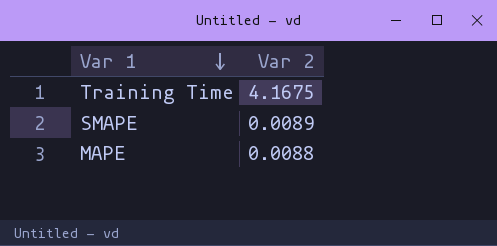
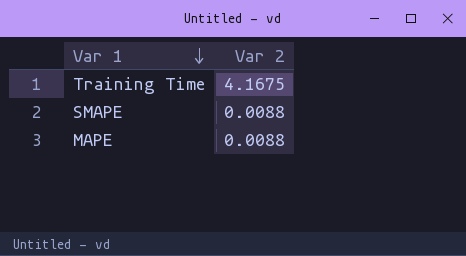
SMAPE | Var 2: 0.0089 -> 0.0088

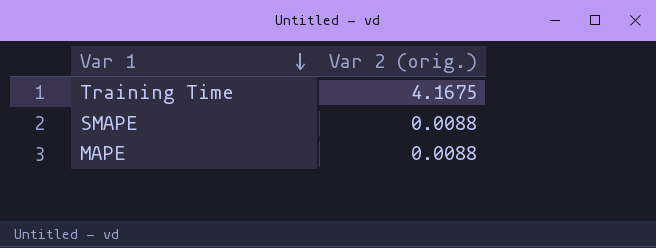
column name: Var 2 -> Var 2 (orig.)

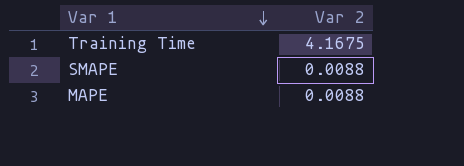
column name: Var 2 (orig.) -> Var 2

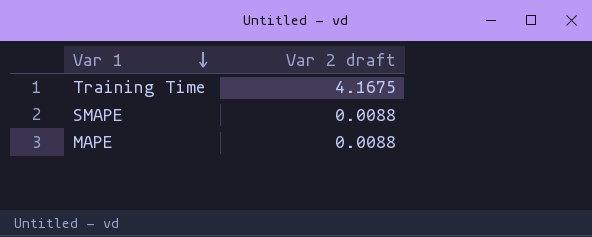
column name: Var 2 -> Var 2 draft

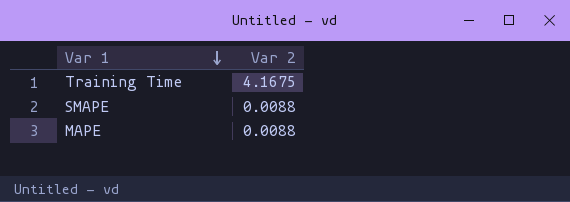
column name: Var 2 draft -> Var 2

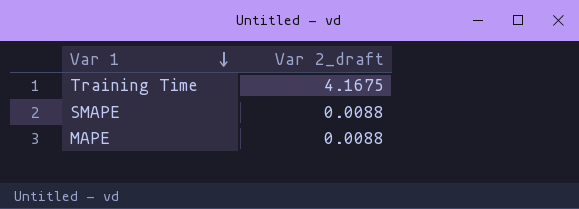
column name: Var 2 -> Var 2_draft

